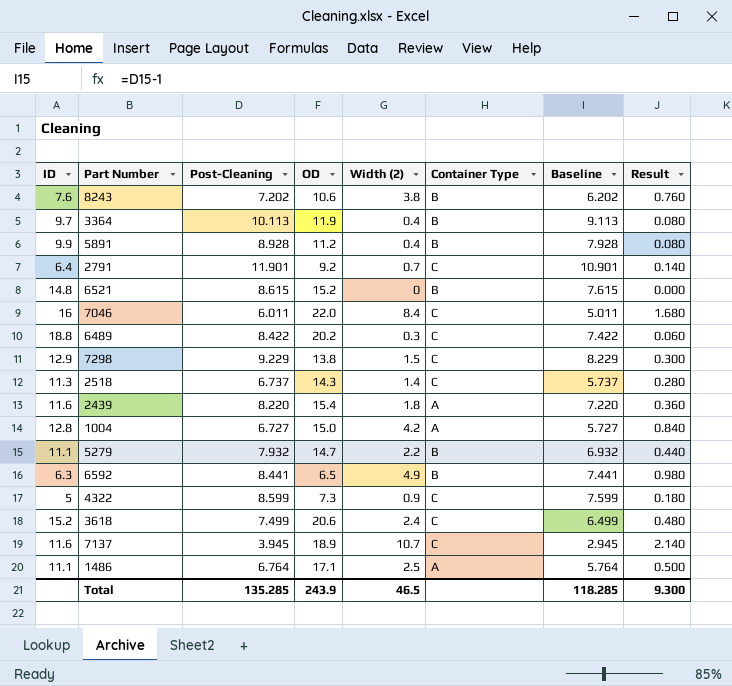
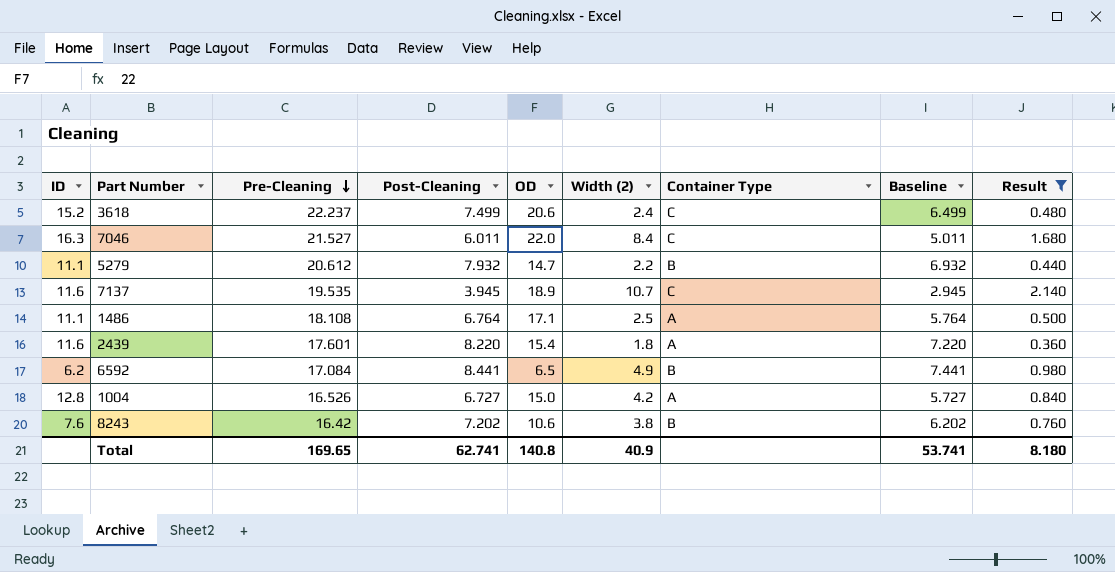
filter: none -> Result >= 0.360
row order: none -> Pre-Cleaning descending
column Pre-Cleaning | position: none -> 3
7046 | ID: 16 -> 16.3
6592 | ID: 6.3 -> 6.2
Total | Post-Cleaning: 135.285 -> 62.741
Total | OD: 243.9 -> 140.8
Total | Width (2): 46.5 -> 40.9
Total | Baseline: 118.285 -> 53.741
Total | Result: 9.300 -> 8.180

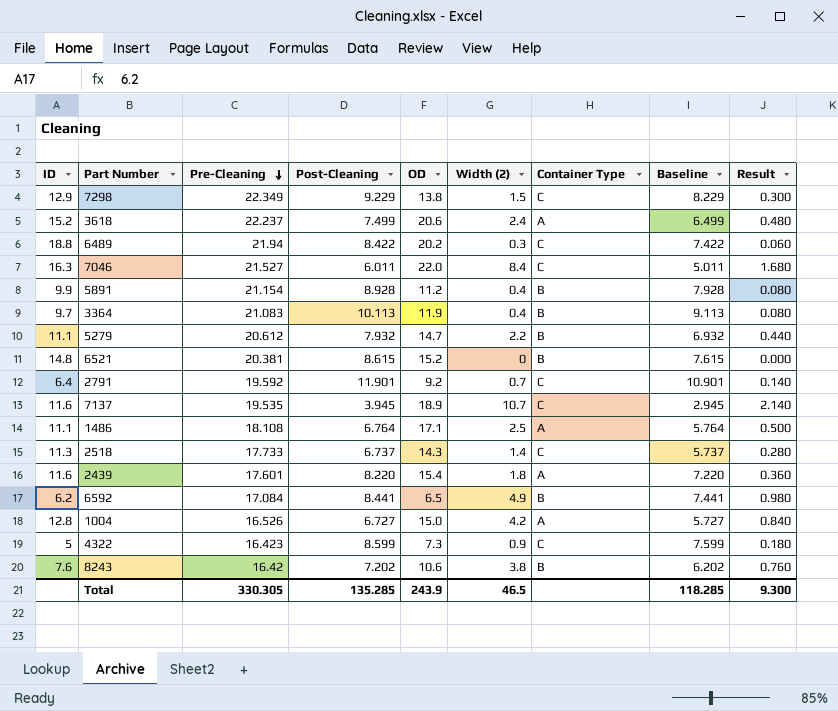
filter: Result >= 0.360 -> none
3618 | Container Type: C -> A
Total | Pre-Cleaning: 169.65 -> 330.305
Total | Post-Cleaning: 62.741 -> 135.285
Total | OD: 140.8 -> 243.9
Total | Width (2): 40.9 -> 46.5
Total | Baseline: 53.741 -> 118.285
Total | Result: 8.180 -> 9.300

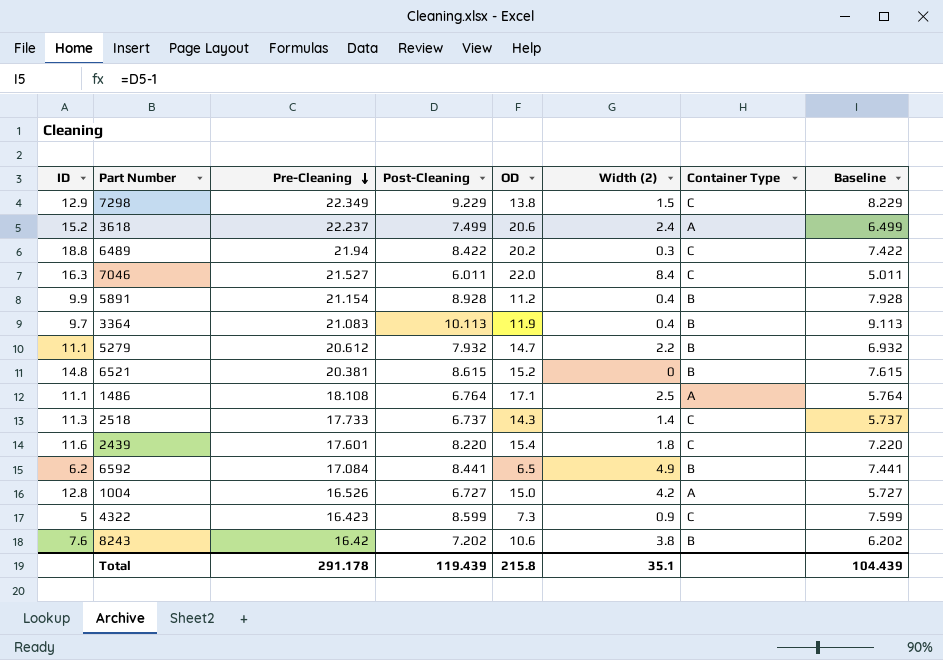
column Result | formula: [Width (2)] * 0.2 -> none
row 2791: 6.4 | 19.592 | 11.901 | 9.2 | 0.7 | C | 10.901 | 0.140 -> none
row 7137: 11.6 | 19.535 | 3.945 | 18.9 | 10.7 | C | 2.945 | 2.140 -> none
2439 | Container Type: A -> C
Total | Pre-Cleaning: 330.305 -> 291.178
Total | Post-Cleaning: 135.285 -> 119.439
Total | OD: 243.9 -> 215.8
Total | Width (2): 46.5 -> 35.1
Total | Baseline: 118.285 -> 104.439

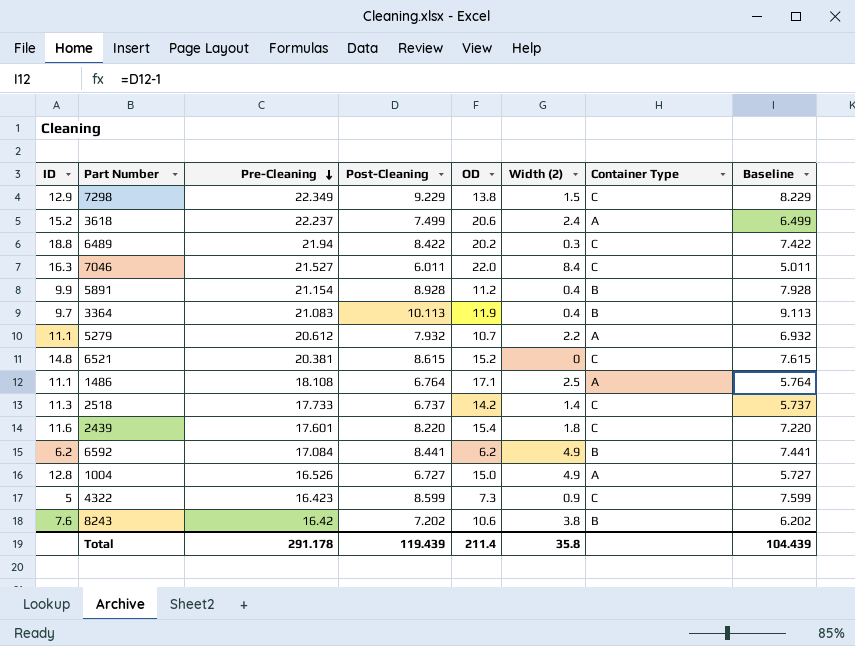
5279 | OD: 14.7 -> 10.7
5279 | Container Type: B -> A
6521 | Container Type: B -> C
2518 | OD: 14.3 -> 14.2
6592 | OD: 6.5 -> 6.2
1004 | Width (2): 4.2 -> 4.9
Total | OD: 215.8 -> 211.4
Total | Width (2): 35.1 -> 35.8

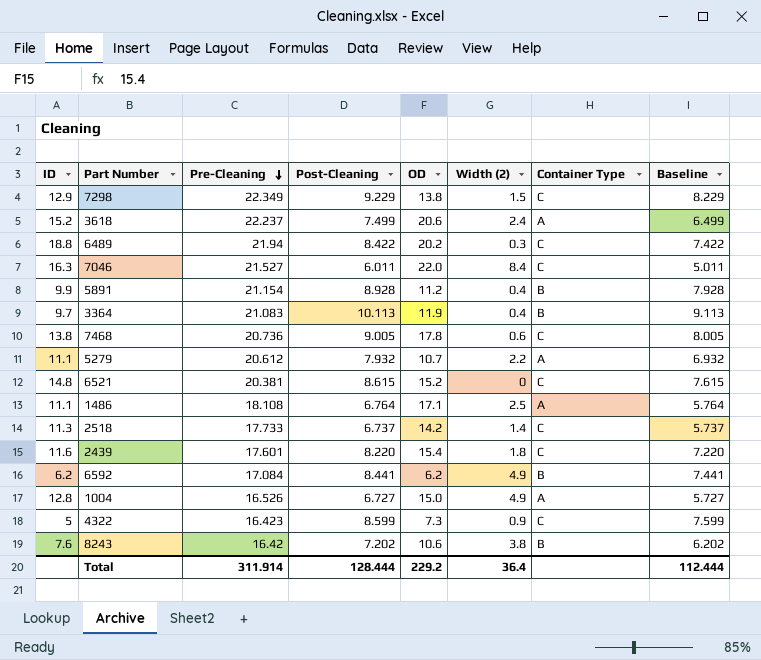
row 7468: none -> 13.8 | 20.736 | 9.005 | 17.8 | 0.6 | C | 8.005
Total | Pre-Cleaning: 291.178 -> 311.914
Total | Post-Cleaning: 119.439 -> 128.444
Total | OD: 211.4 -> 229.2
Total | Width (2): 35.8 -> 36.4
Total | Baseline: 104.439 -> 112.444

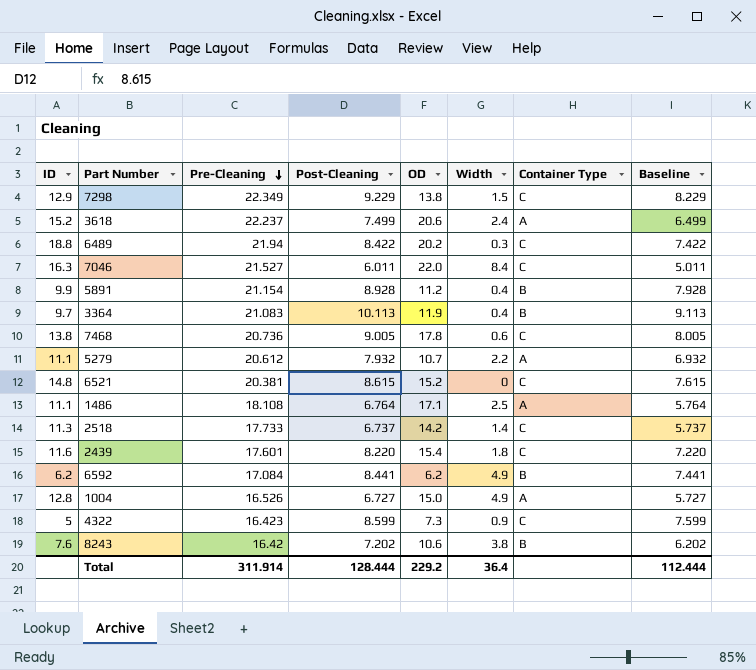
column name: Width (2) -> Width

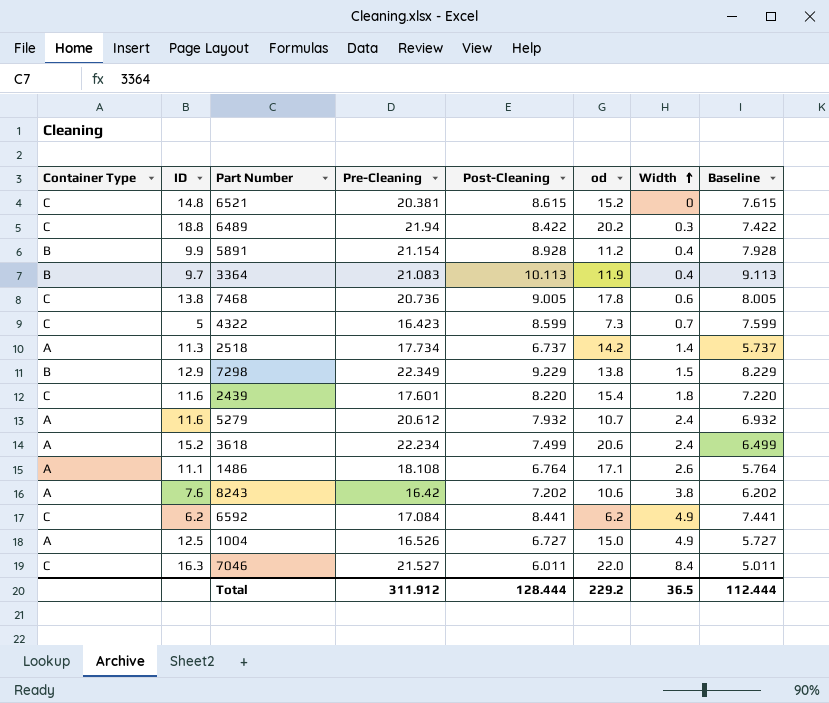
row order: Pre-Cleaning descending -> Width ascending
column Container Type | position: 7 -> 1
column name: OD -> od
4322 | Width: 0.9 -> 0.7
2518 | Container Type: C -> A
2518 | Pre-Cleaning: 17.733 -> 17.734
7298 | Container Type: C -> B
5279 | ID: 11.1 -> 11.6
5279 | Width: 2.2 -> 2.4
3618 | Pre-Cleaning: 22.237 -> 22.234
1486 | Width: 2.5 -> 2.6
8243 | Container Type: B -> A
6592 | Container Type: B -> C
1004 | ID: 12.8 -> 12.5
Total | Pre-Cleaning: 311.914 -> 311.912
Total | Width: 36.4 -> 36.5

